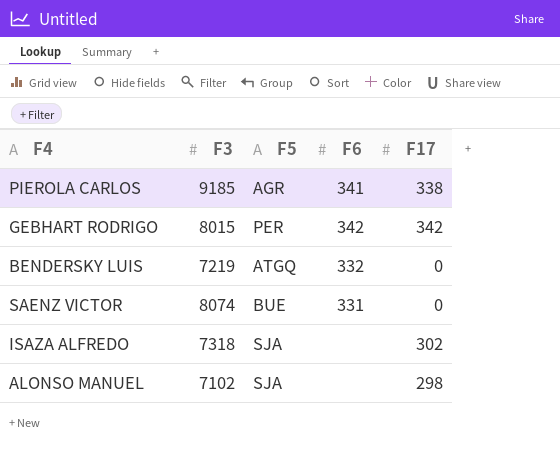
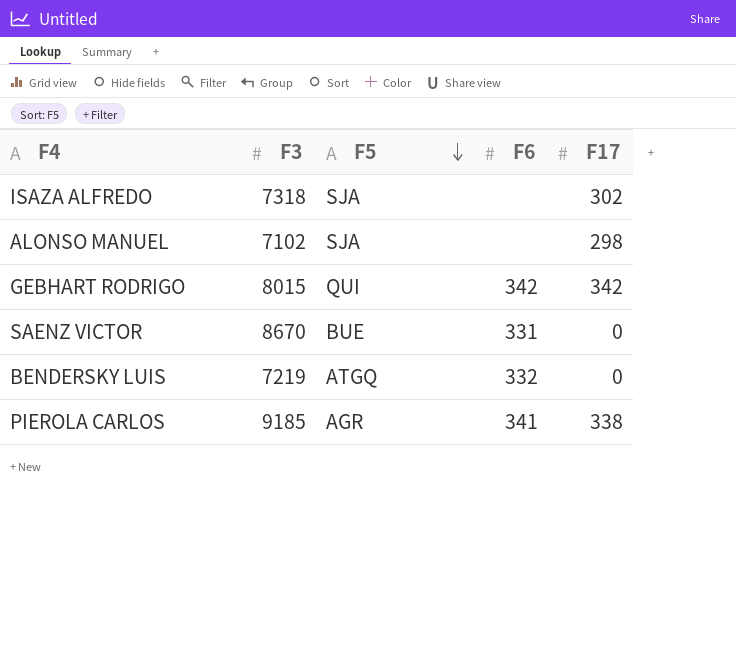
row order: none -> F5 descending
GEBHART RODRIGO | F5: PER -> QUI
SAENZ VICTOR | F3: 8074 -> 8670

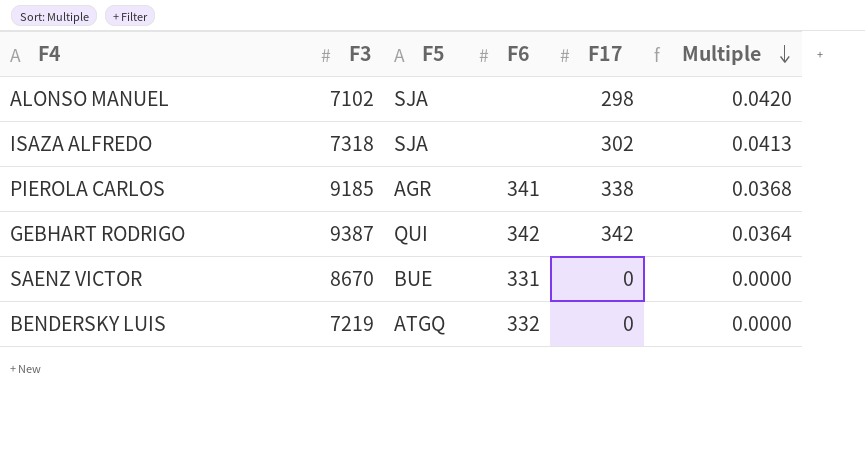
row order: F5 descending -> Multiple descending
column Multiple | formula: none -> [F17] / [F3]
GEBHART RODRIGO | F3: 8015 -> 9387

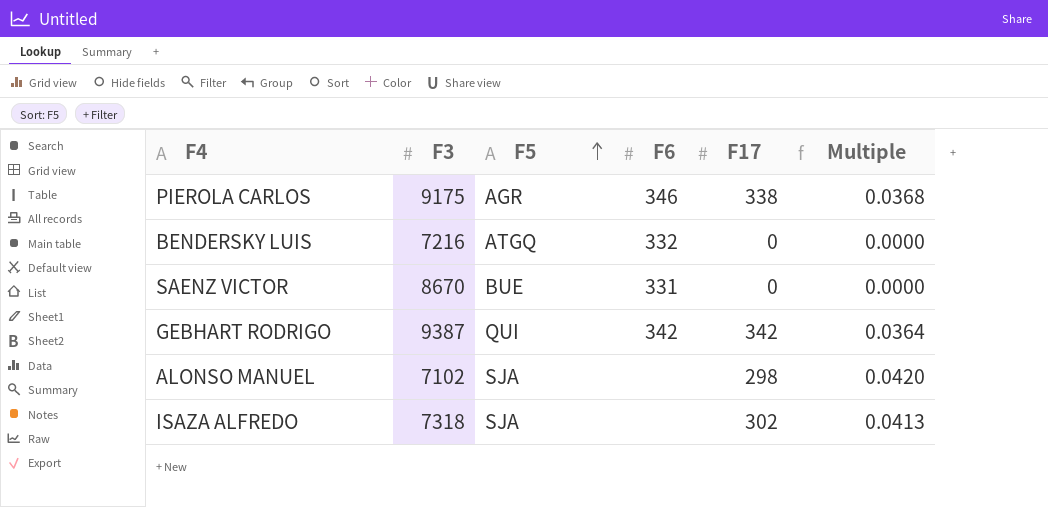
row order: Multiple descending -> F5 ascending
PIEROLA CARLOS | F3: 9185 -> 9175
PIEROLA CARLOS | F6: 341 -> 346
BENDERSKY LUIS | F3: 7219 -> 7216

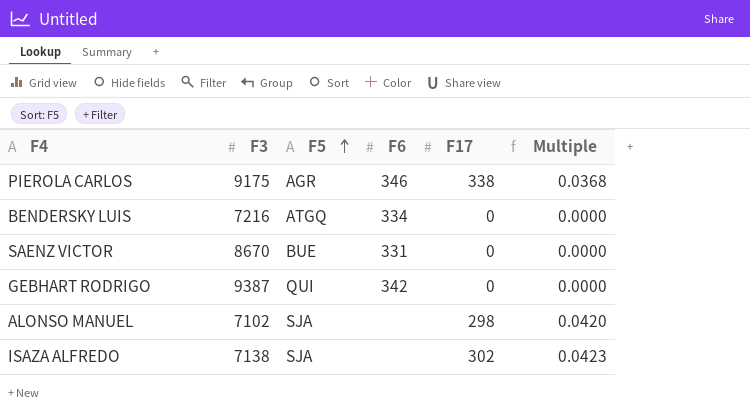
BENDERSKY LUIS | F6: 332 -> 334
GEBHART RODRIGO | F17: 342 -> 0
GEBHART RODRIGO | Multiple: 0.0364 -> 0.0000
ISAZA ALFREDO | F3: 7318 -> 7138
ISAZA ALFREDO | Multiple: 0.0413 -> 0.0423

